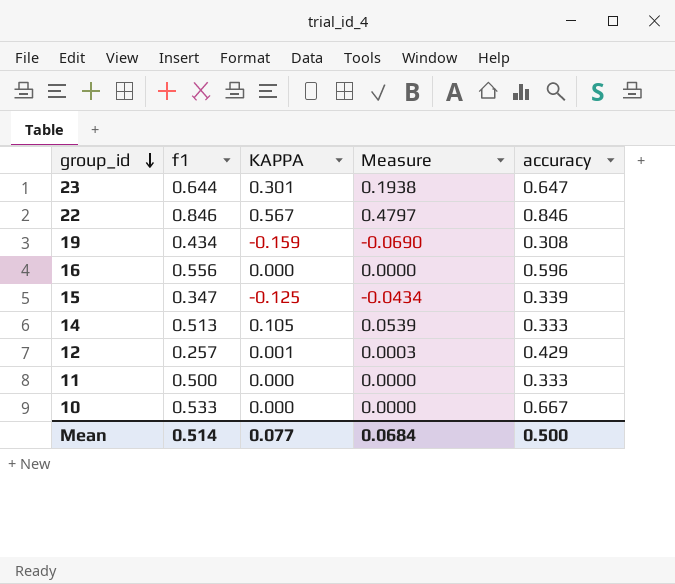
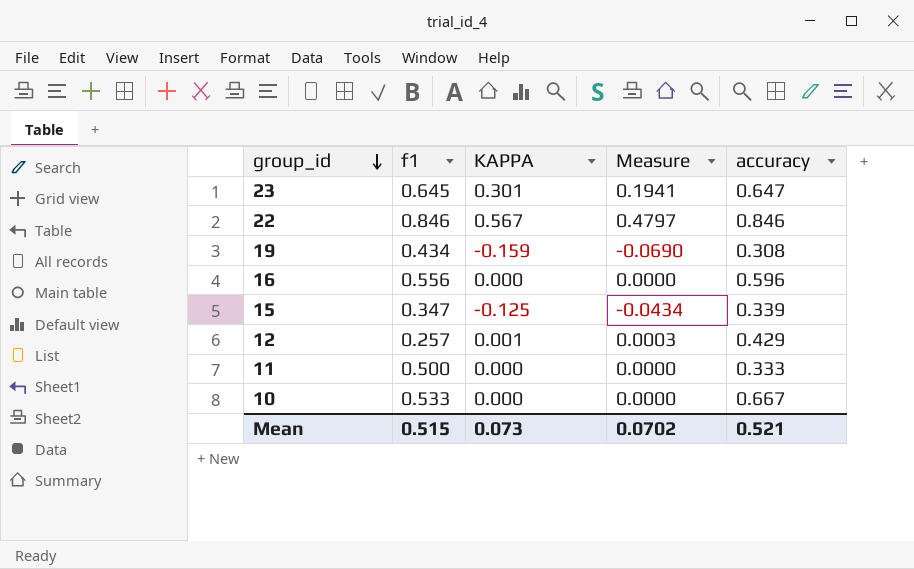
row 14: 0.513 | 0.105 | 0.0539 | 0.333 -> none
23 | f1: 0.644 -> 0.645
23 | Measure: 0.1938 -> 0.1941
Mean | f1: 0.514 -> 0.515
Mean | KAPPA: 0.077 -> 0.073
Mean | Measure: 0.0684 -> 0.0702
Mean | accuracy: 0.500 -> 0.521

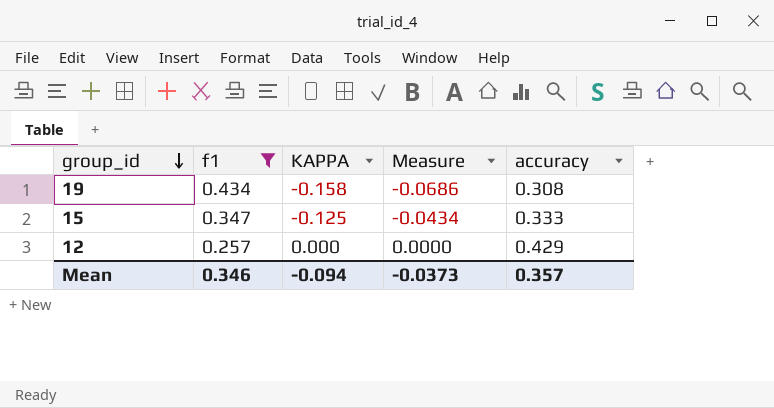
filter: none -> f1 <= 0.434
19 | KAPPA: -0.159 -> -0.158
19 | Measure: -0.0690 -> -0.0686
15 | accuracy: 0.339 -> 0.333
12 | KAPPA: 0.001 -> 0.000
12 | Measure: 0.0003 -> 0.0000
Mean | f1: 0.515 -> 0.346
Mean | KAPPA: 0.073 -> -0.094
Mean | Measure: 0.0702 -> -0.0373
Mean | accuracy: 0.521 -> 0.357

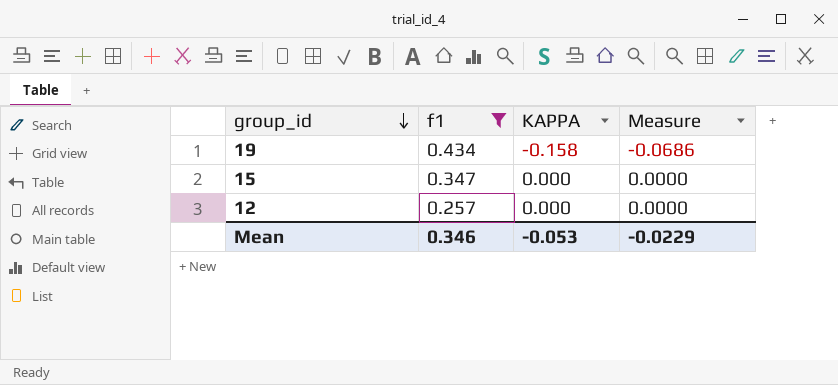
column accuracy | position: 5 -> none
15 | KAPPA: -0.125 -> 0.000
15 | Measure: -0.0434 -> 0.0000
Mean | KAPPA: -0.094 -> -0.053
Mean | Measure: -0.0373 -> -0.0229

